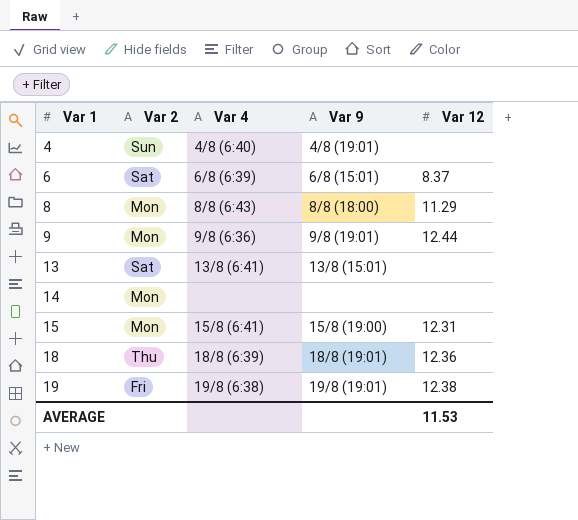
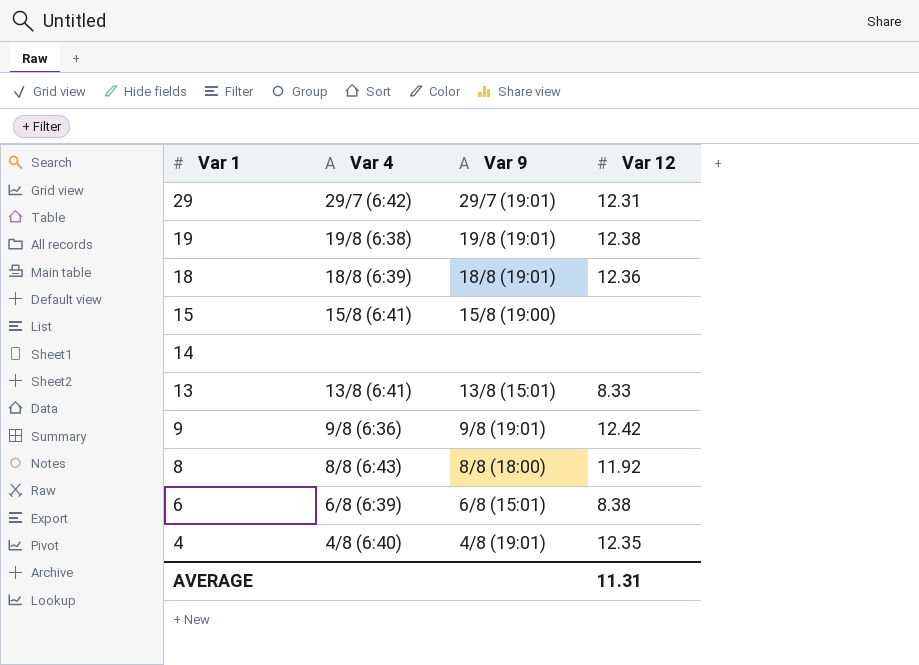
row order: Var 1 ascending -> Var 1 descending
column Var 2 | position: 2 -> none
row 29: none -> 29/7 (6:42) | 29/7 (19:01) | 12.31
15 | Var 12: 12.31 -> none
13 | Var 12: none -> 8.33
9 | Var 12: 12.44 -> 12.42
8 | Var 12: 11.29 -> 11.92
6 | Var 12: 8.37 -> 8.38
4 | Var 12: none -> 12.35
AVERAGE | Var 12: 11.53 -> 11.31

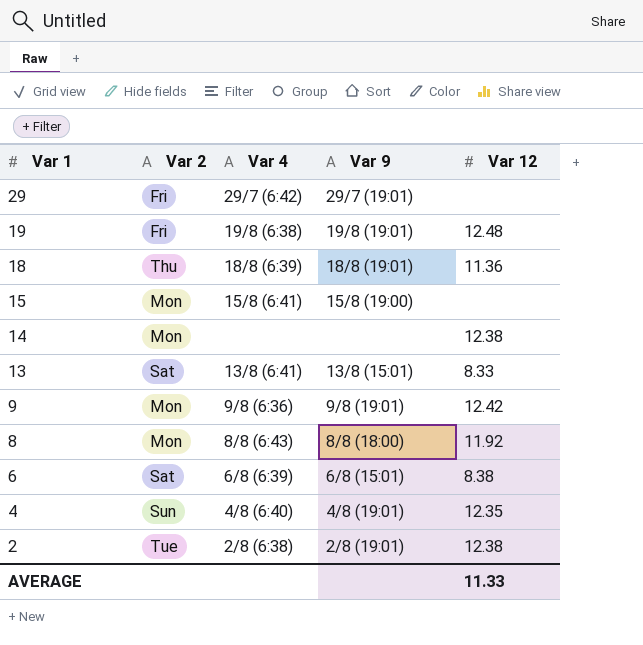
column Var 2 | position: none -> 2
29 | Var 12: 12.31 -> none
19 | Var 12: 12.38 -> 12.48
18 | Var 12: 12.36 -> 11.36
14 | Var 12: none -> 12.38
row 2: none -> Tue | 2/8 (6:38) | 2/8 (19:01) | 12.38
AVERAGE | Var 12: 11.31 -> 11.33

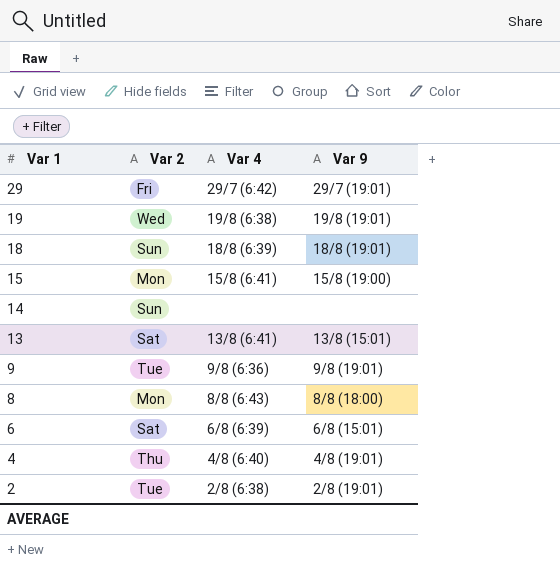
column Var 12 | position: 5 -> none
19 | Var 2: Fri -> Wed
18 | Var 2: Thu -> Sun
14 | Var 2: Mon -> Sun
9 | Var 2: Mon -> Tue
4 | Var 2: Sun -> Thu

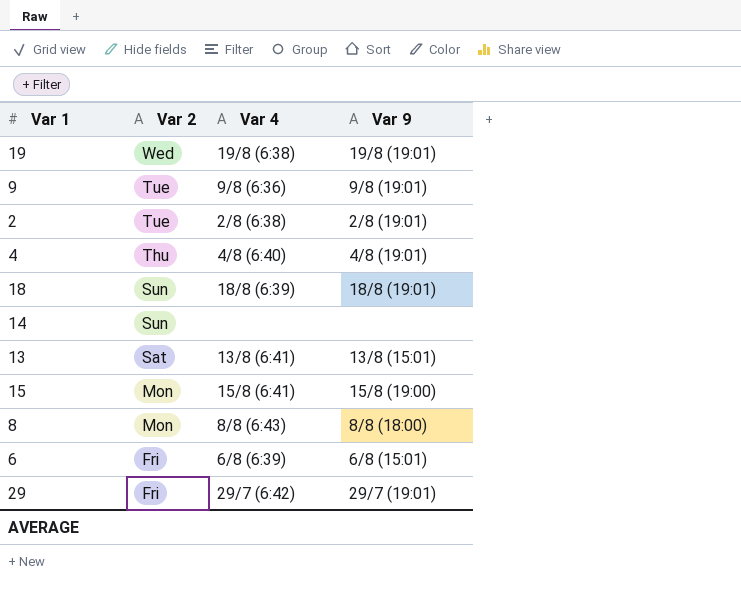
row order: Var 1 descending -> Var 2 descending
6 | Var 2: Sat -> Fri

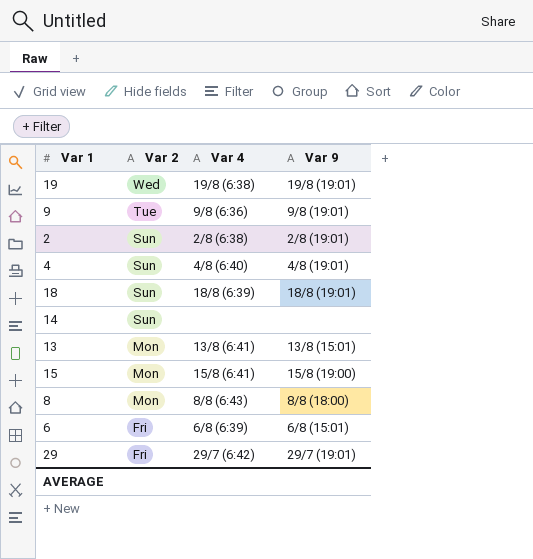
2 | Var 2: Tue -> Sun
4 | Var 2: Thu -> Sun
13 | Var 2: Sat -> Mon

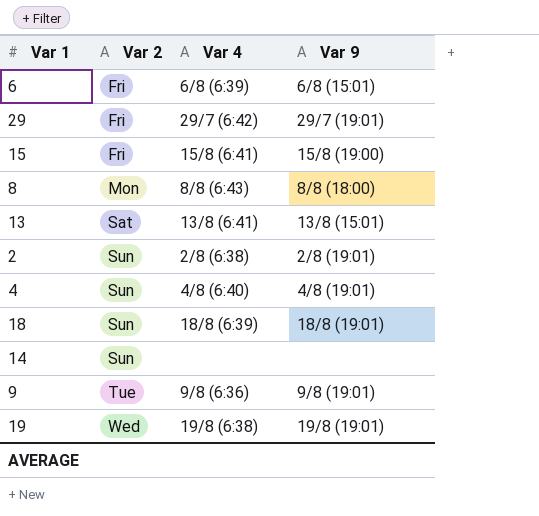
row order: Var 2 descending -> Var 2 ascending
15 | Var 2: Mon -> Fri
13 | Var 2: Mon -> Sat

